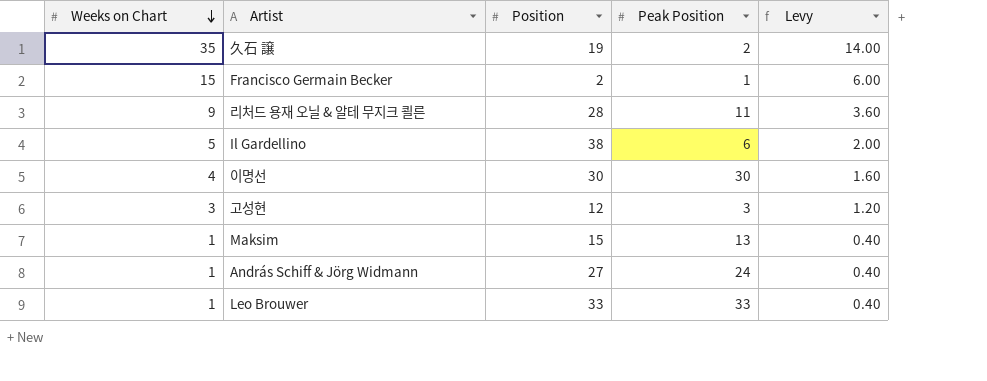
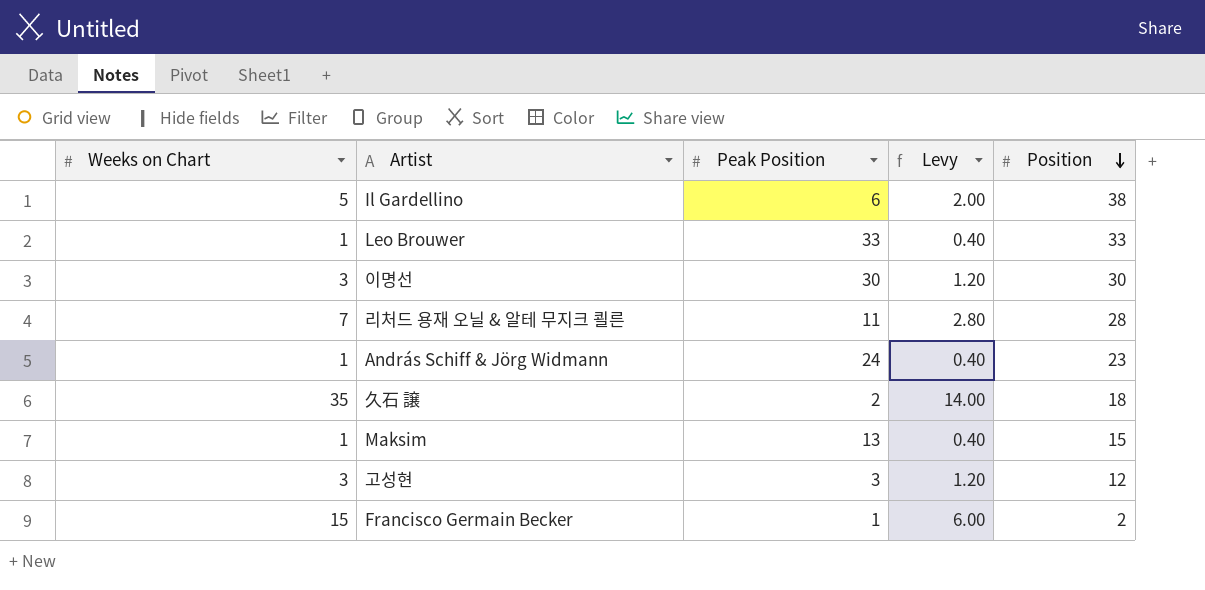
row order: Weeks on Chart descending -> Position descending
column Position | position: 3 -> 5
이명선 | Weeks on Chart: 4 -> 3
이명선 | Levy: 1.60 -> 1.20
리처드 용재 오닐 & 알테 무지크 쾰른 | Weeks on Chart: 9 -> 7
리처드 용재 오닐 & 알테 무지크 쾰른 | Levy: 3.60 -> 2.80
András Schiff & Jörg Widmann | Position: 27 -> 23
久石 譲 | Position: 19 -> 18

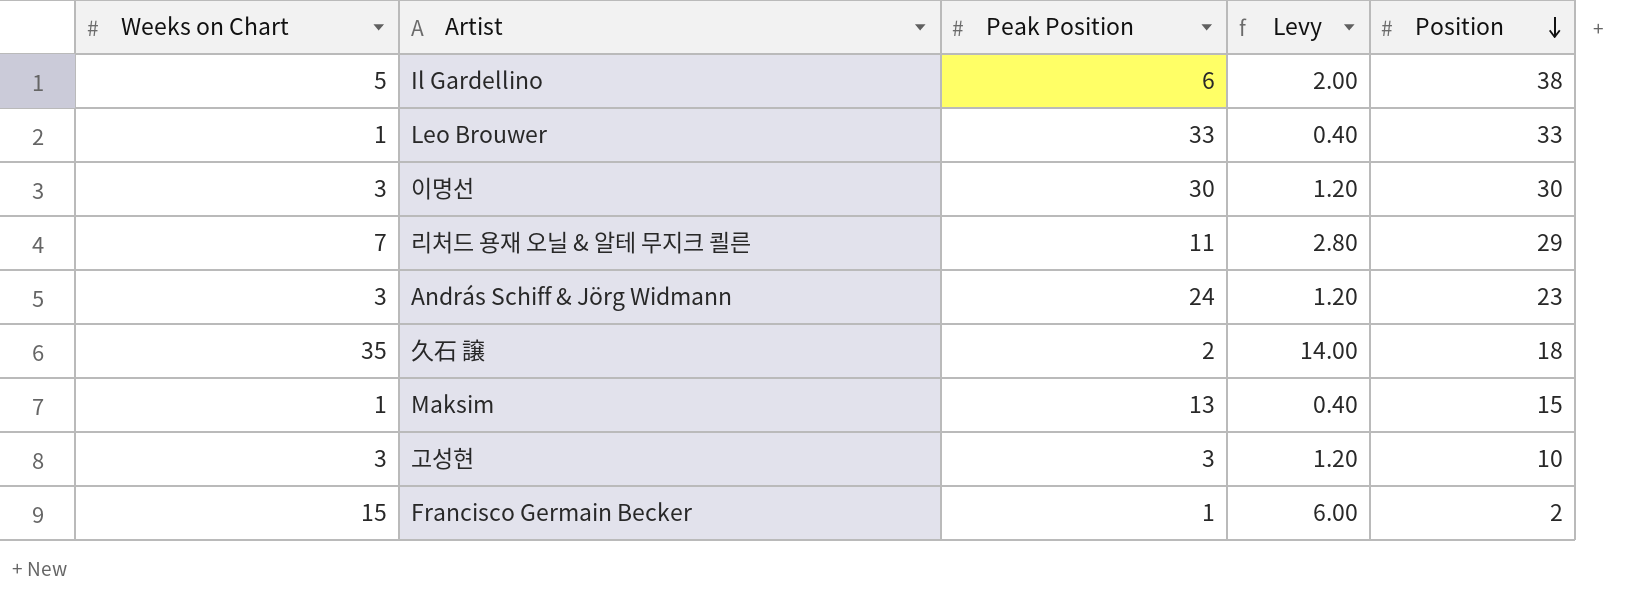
리처드 용재 오닐 & 알테 무지크 쾰른 | Position: 28 -> 29
András Schiff & Jörg Widmann | Weeks on Chart: 1 -> 3
András Schiff & Jörg Widmann | Levy: 0.40 -> 1.20
고성현 | Position: 12 -> 10

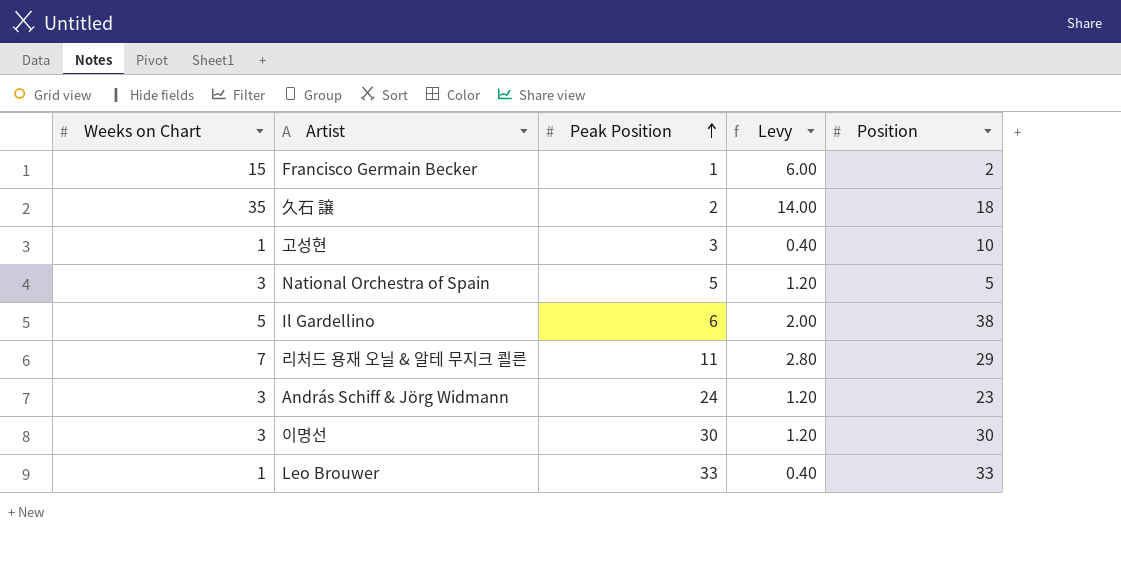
row order: Position descending -> Peak Position ascending
row Maksim: 1 | 13 | 0.40 | 15 -> none
고성현 | Weeks on Chart: 3 -> 1
고성현 | Levy: 1.20 -> 0.40
row National Orchestra of Spain: none -> 3 | 5 | 1.20 | 5

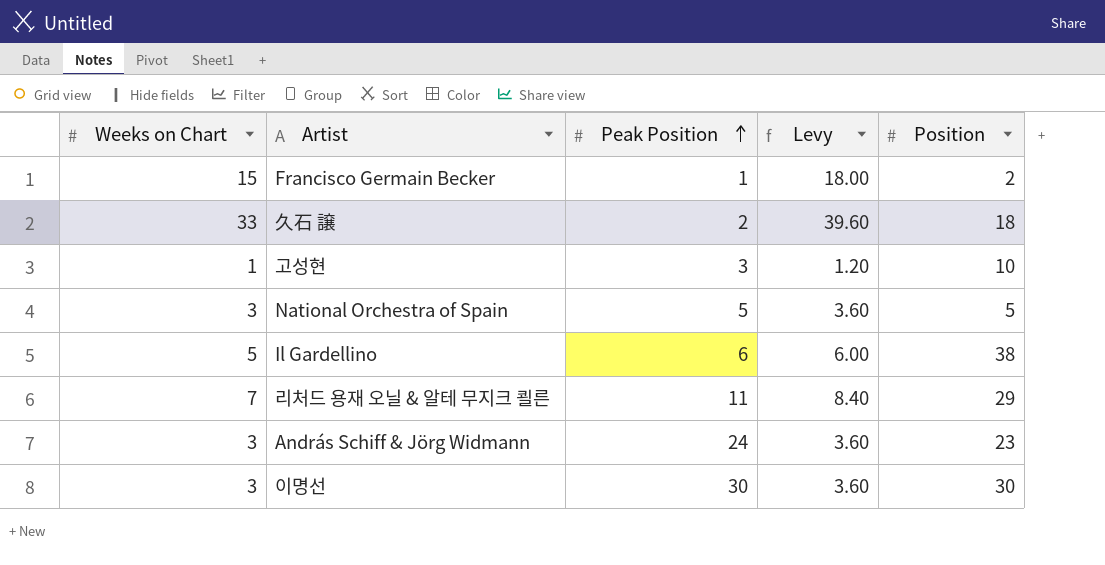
column Levy | formula: [Weeks on Chart] * 0.4 -> [Weeks on Chart] * 1.2
row Leo Brouwer: 1 | 33 | 0.40 | 33 -> none
久石 譲 | Weeks on Chart: 35 -> 33

